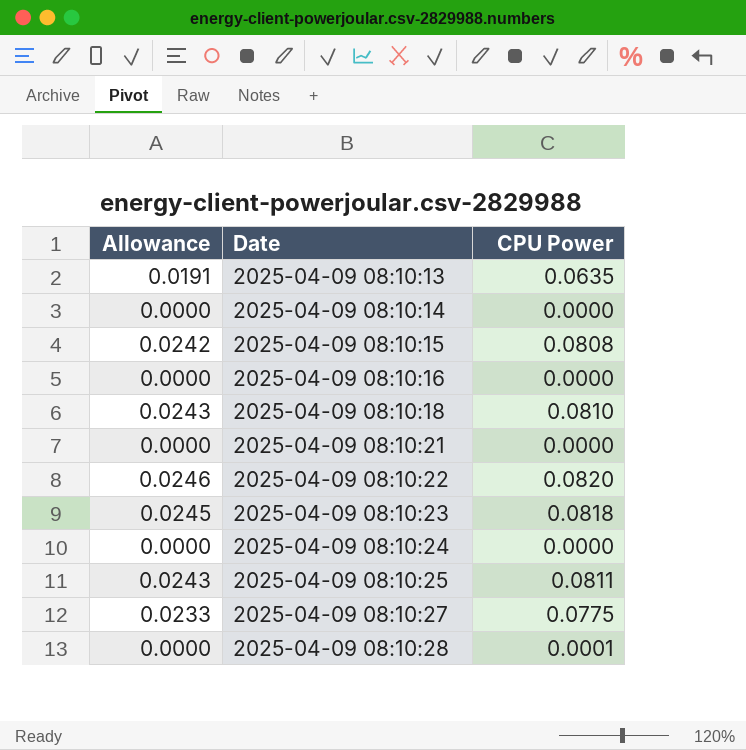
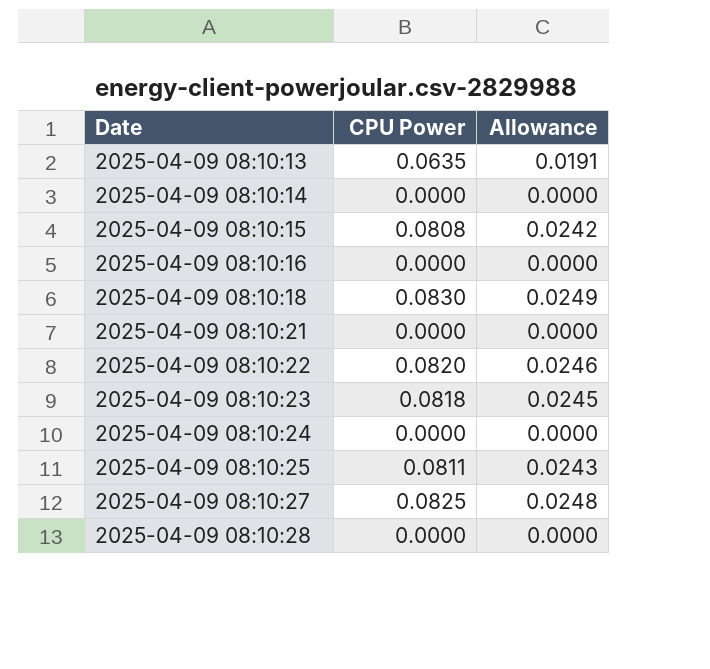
column Allowance | position: 1 -> 3
2025-04-09 08:10:18 | CPU Power: 0.0810 -> 0.0830
2025-04-09 08:10:18 | Allowance: 0.0243 -> 0.0249
2025-04-09 08:10:27 | CPU Power: 0.0775 -> 0.0825
2025-04-09 08:10:27 | Allowance: 0.0233 -> 0.0248
2025-04-09 08:10:28 | CPU Power: 0.0001 -> 0.0000

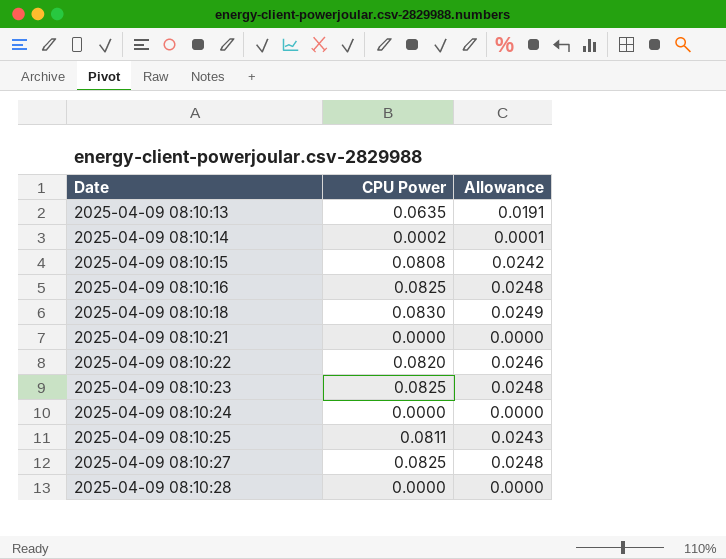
2025-04-09 08:10:14 | CPU Power: 0.0000 -> 0.0002
2025-04-09 08:10:14 | Allowance: 0.0000 -> 0.0001
2025-04-09 08:10:16 | CPU Power: 0.0000 -> 0.0825
2025-04-09 08:10:16 | Allowance: 0.0000 -> 0.0248
2025-04-09 08:10:23 | CPU Power: 0.0818 -> 0.0825
2025-04-09 08:10:23 | Allowance: 0.0245 -> 0.0248

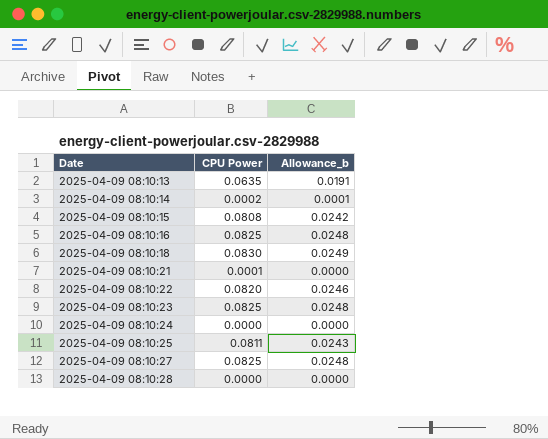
column name: Allowance -> Allowance_b
2025-04-09 08:10:21 | CPU Power: 0.0000 -> 0.0001

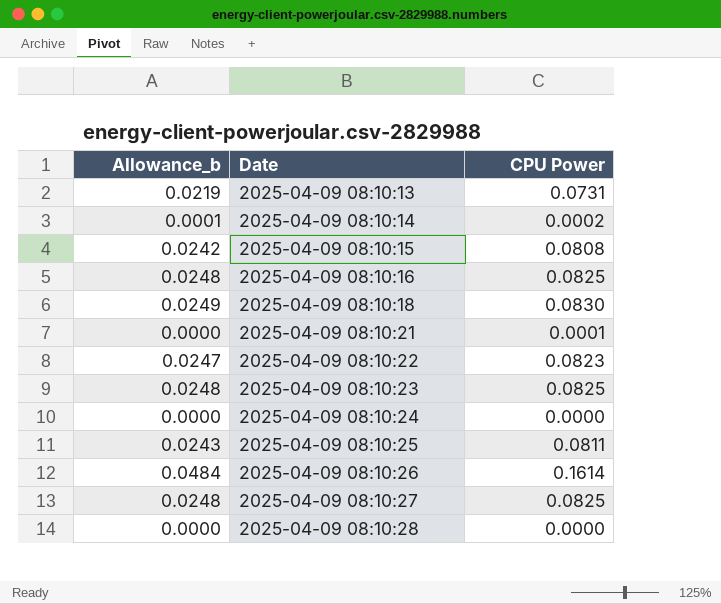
column Allowance_b | position: 3 -> 1
2025-04-09 08:10:13 | Allowance_b: 0.0191 -> 0.0219
2025-04-09 08:10:13 | CPU Power: 0.0635 -> 0.0731
2025-04-09 08:10:22 | Allowance_b: 0.0246 -> 0.0247
2025-04-09 08:10:22 | CPU Power: 0.0820 -> 0.0823
row 2025-04-09 08:10:26: none -> 0.0484 | 0.1614

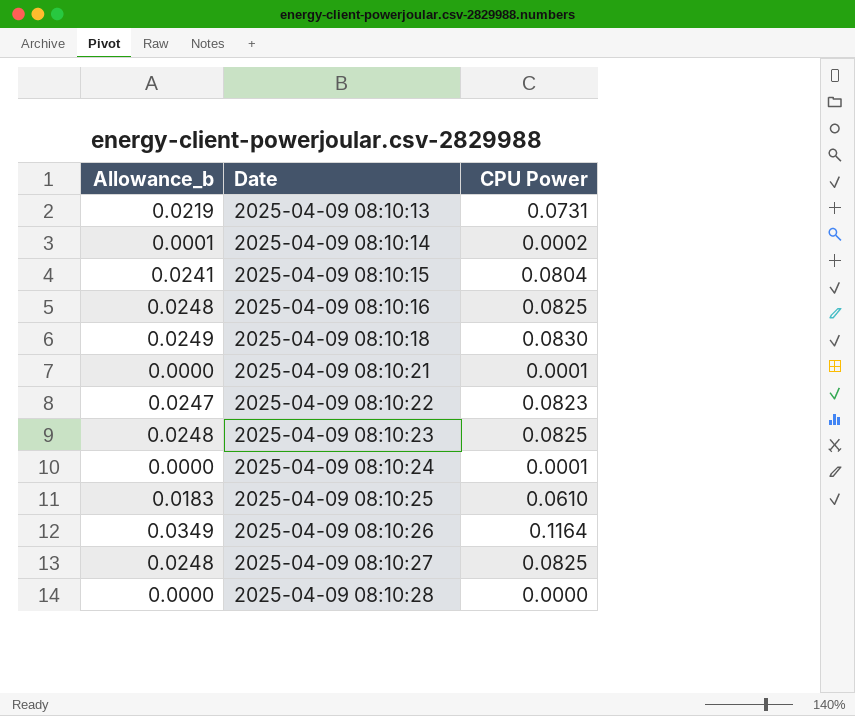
2025-04-09 08:10:15 | Allowance_b: 0.0242 -> 0.0241
2025-04-09 08:10:15 | CPU Power: 0.0808 -> 0.0804
2025-04-09 08:10:24 | CPU Power: 0.0000 -> 0.0001
2025-04-09 08:10:25 | Allowance_b: 0.0243 -> 0.0183
2025-04-09 08:10:25 | CPU Power: 0.0811 -> 0.0610
2025-04-09 08:10:26 | Allowance_b: 0.0484 -> 0.0349
2025-04-09 08:10:26 | CPU Power: 0.1614 -> 0.1164

